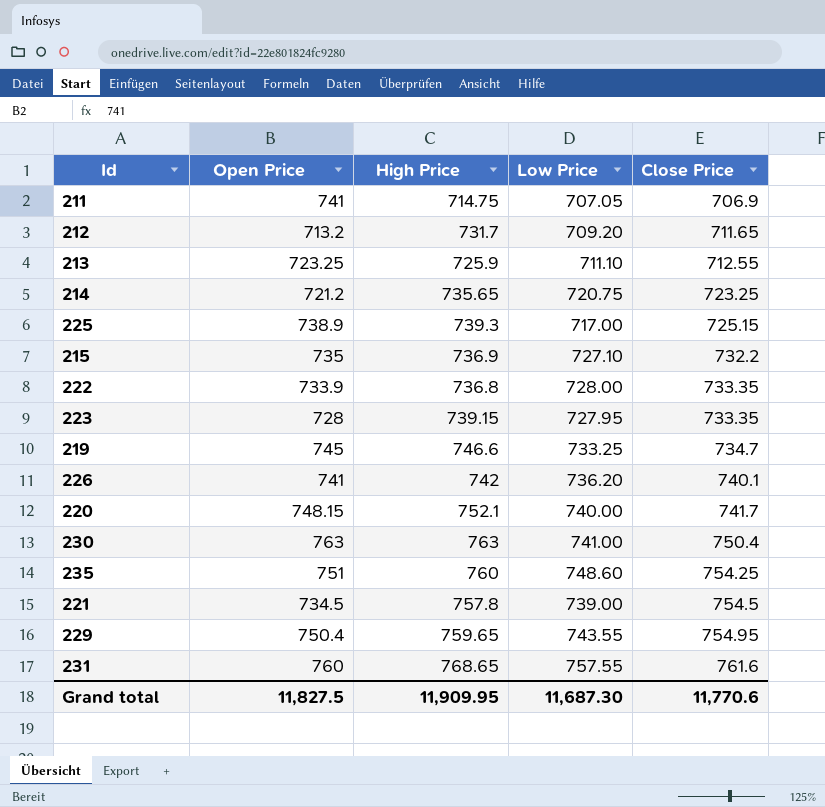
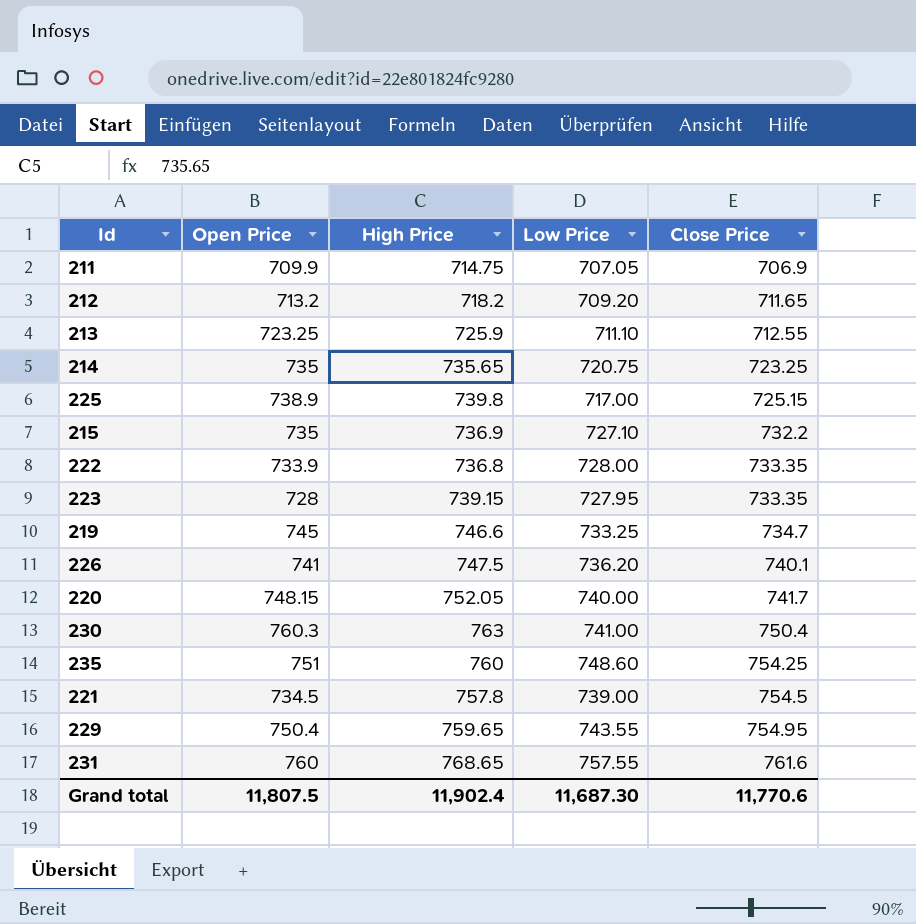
211 | Open Price: 741 -> 709.9
212 | High Price: 731.7 -> 718.2
214 | Open Price: 721.2 -> 735
225 | High Price: 739.3 -> 739.8
226 | High Price: 742 -> 747.5
220 | High Price: 752.1 -> 752.05
230 | Open Price: 763 -> 760.3
Grand total | Open Price: 11,827.5 -> 11,807.5
Grand total | High Price: 11,909.95 -> 11,902.4

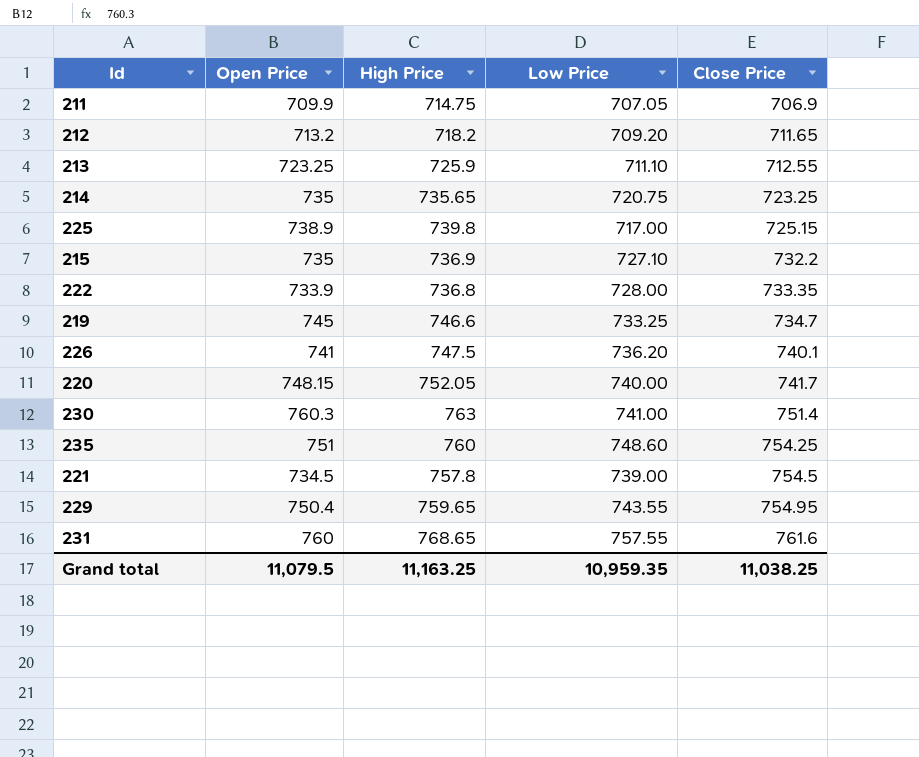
row 223: 728 | 739.15 | 727.95 | 733.35 -> none
230 | Close Price: 750.4 -> 751.4
Grand total | Open Price: 11,807.5 -> 11,079.5
Grand total | High Price: 11,902.4 -> 11,163.25
Grand total | Low Price: 11,687.30 -> 10,959.35
Grand total | Close Price: 11,770.6 -> 11,038.25

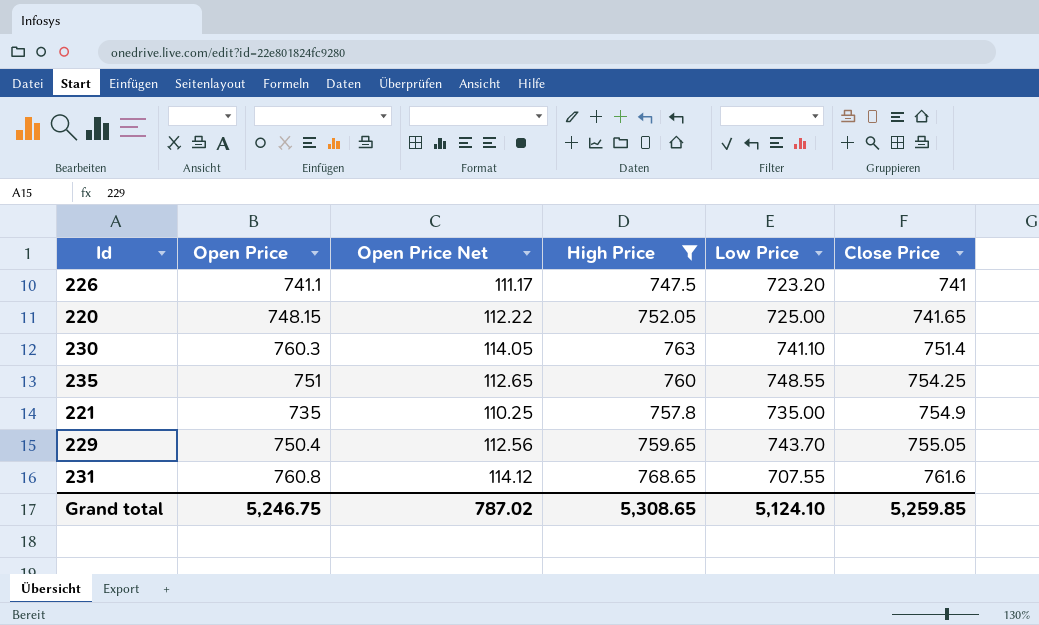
filter: none -> High Price >= 747.5
column Open Price Net | formula: none -> [Open Price] * 0.15
226 | Open Price: 741 -> 741.1
226 | Low Price: 736.20 -> 723.20
226 | Close Price: 740.1 -> 741
220 | Low Price: 740.00 -> 725.00
220 | Close Price: 741.7 -> 741.65
230 | Low Price: 741.00 -> 741.10
235 | Low Price: 748.60 -> 748.55
221 | Open Price: 734.5 -> 735
221 | Low Price: 739.00 -> 735.00
221 | Close Price: 754.5 -> 754.9
229 | Low Price: 743.55 -> 743.70
229 | Close Price: 754.95 -> 755.05
231 | Open Price: 760 -> 760.8
231 | Low Price: 757.55 -> 707.55
Grand total | Open Price: 11,079.5 -> 5,246.75
Grand total | High Price: 11,163.25 -> 5,308.65
Grand total | Low Price: 10,959.35 -> 5,124.10
Grand total | Close Price: 11,038.25 -> 5,259.85

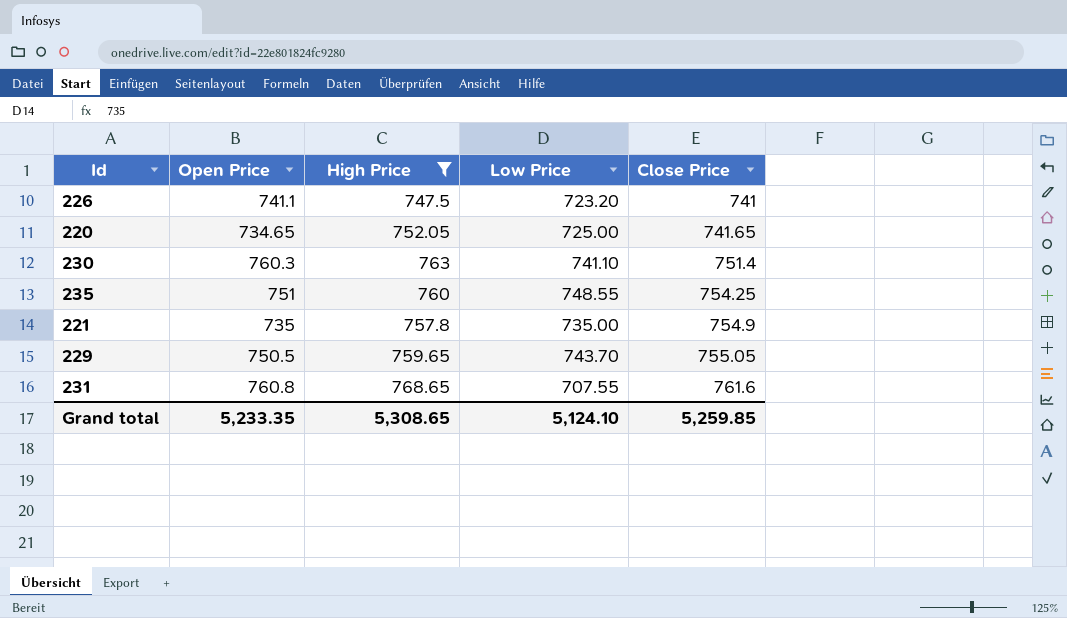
column Open Price Net | formula: [Open Price] * 0.15 -> none
220 | Open Price: 748.15 -> 734.65
229 | Open Price: 750.4 -> 750.5
Grand total | Open Price: 5,246.75 -> 5,233.35

